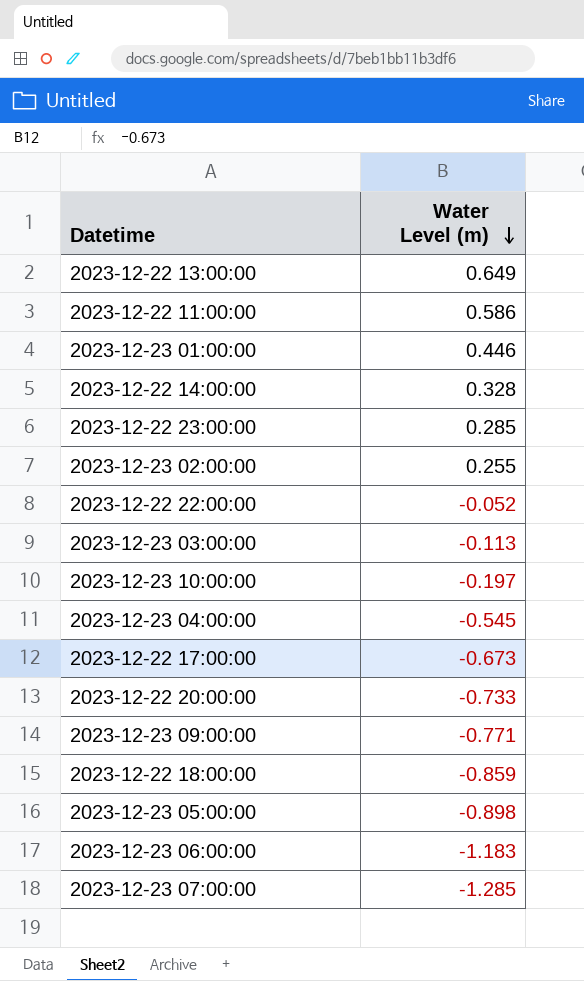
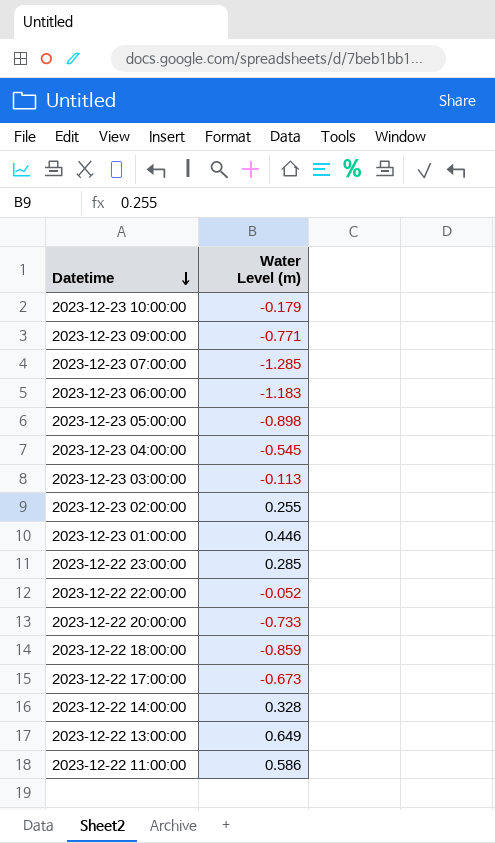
row order: Water Level (m) descending -> Datetime descending
2023-12-23 10:00:00 | Water Level (m): -0.197 -> -0.179

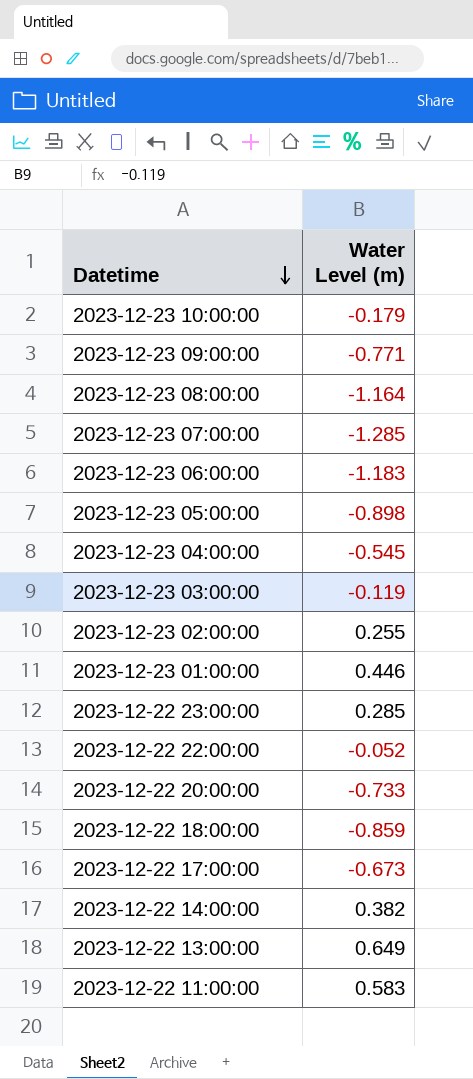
row 2023-12-23 08:00:00: none -> -1.164
2023-12-23 03:00:00 | Water Level (m): -0.113 -> -0.119
2023-12-22 14:00:00 | Water Level (m): 0.328 -> 0.382
2023-12-22 11:00:00 | Water Level (m): 0.586 -> 0.583

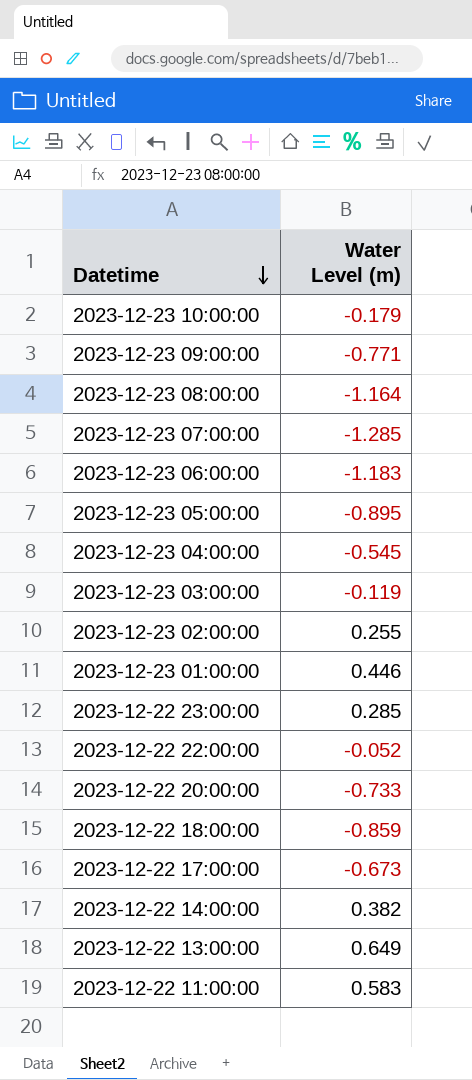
2023-12-23 05:00:00 | Water Level (m): -0.898 -> -0.895

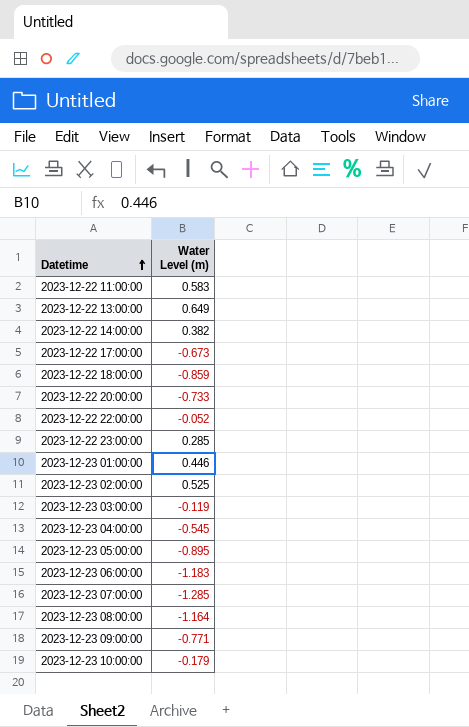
row order: Datetime descending -> Datetime ascending
2023-12-23 02:00:00 | Water Level (m): 0.255 -> 0.525

